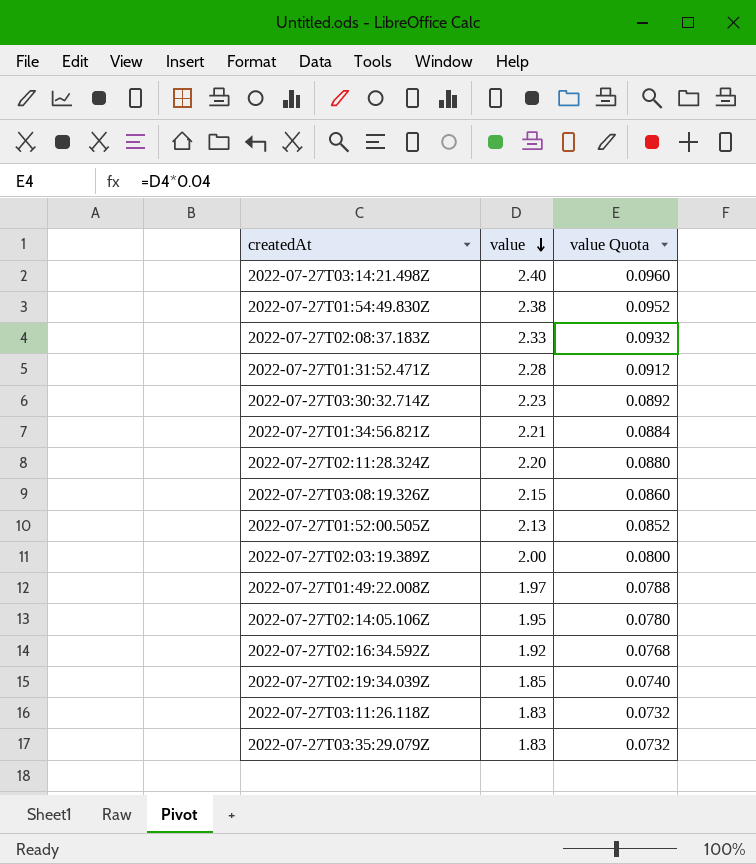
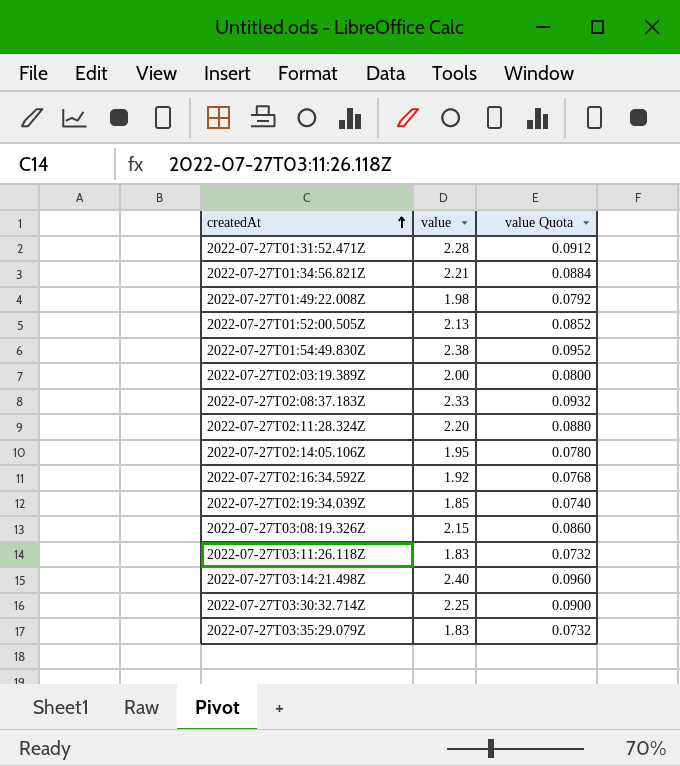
row order: value descending -> createdAt ascending
2022-07-27T01:49:22.008Z | value: 1.97 -> 1.98
2022-07-27T01:49:22.008Z | value Quota: 0.0788 -> 0.0792
2022-07-27T03:30:32.714Z | value: 2.23 -> 2.25
2022-07-27T03:30:32.714Z | value Quota: 0.0892 -> 0.0900

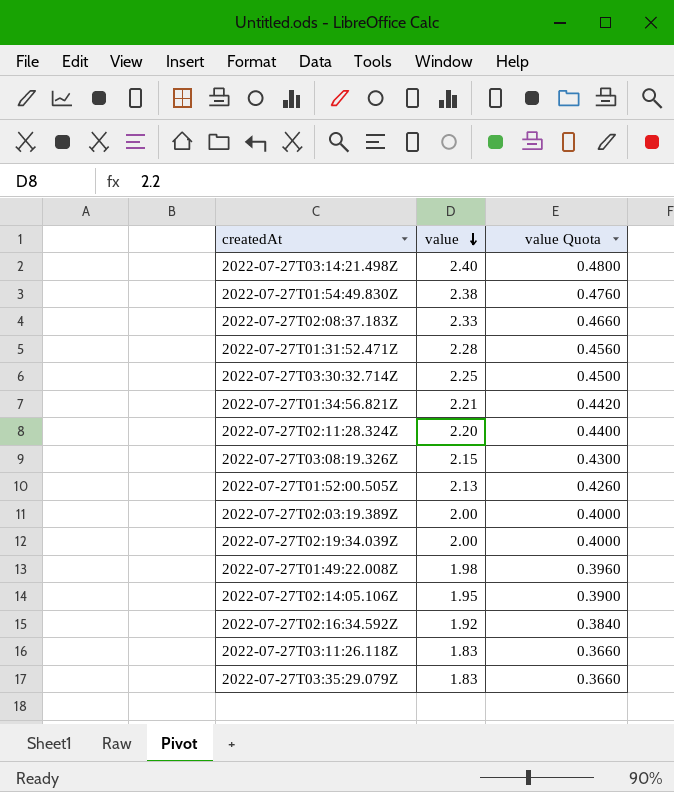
row order: createdAt ascending -> value descending
column value Quota | formula: [value] * 0.04 -> [value] * 0.2
2022-07-27T02:19:34.039Z | value: 1.85 -> 2.00

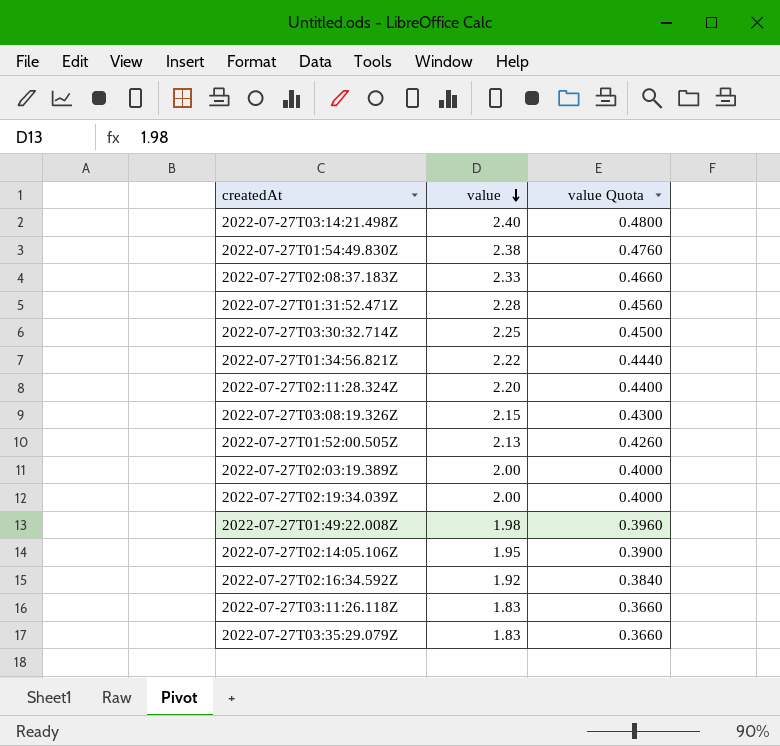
2022-07-27T01:34:56.821Z | value: 2.21 -> 2.22
2022-07-27T01:34:56.821Z | value Quota: 0.4420 -> 0.4440

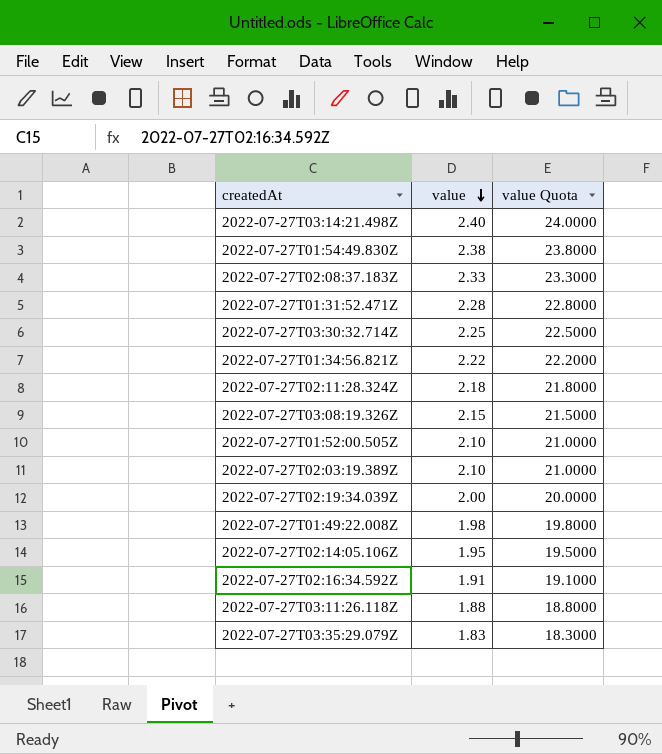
column value Quota | formula: [value] * 0.2 -> [value] * 10
2022-07-27T02:11:28.324Z | value: 2.20 -> 2.18
2022-07-27T01:52:00.505Z | value: 2.13 -> 2.10
2022-07-27T02:03:19.389Z | value: 2.00 -> 2.10
2022-07-27T02:16:34.592Z | value: 1.92 -> 1.91
2022-07-27T03:11:26.118Z | value: 1.83 -> 1.88

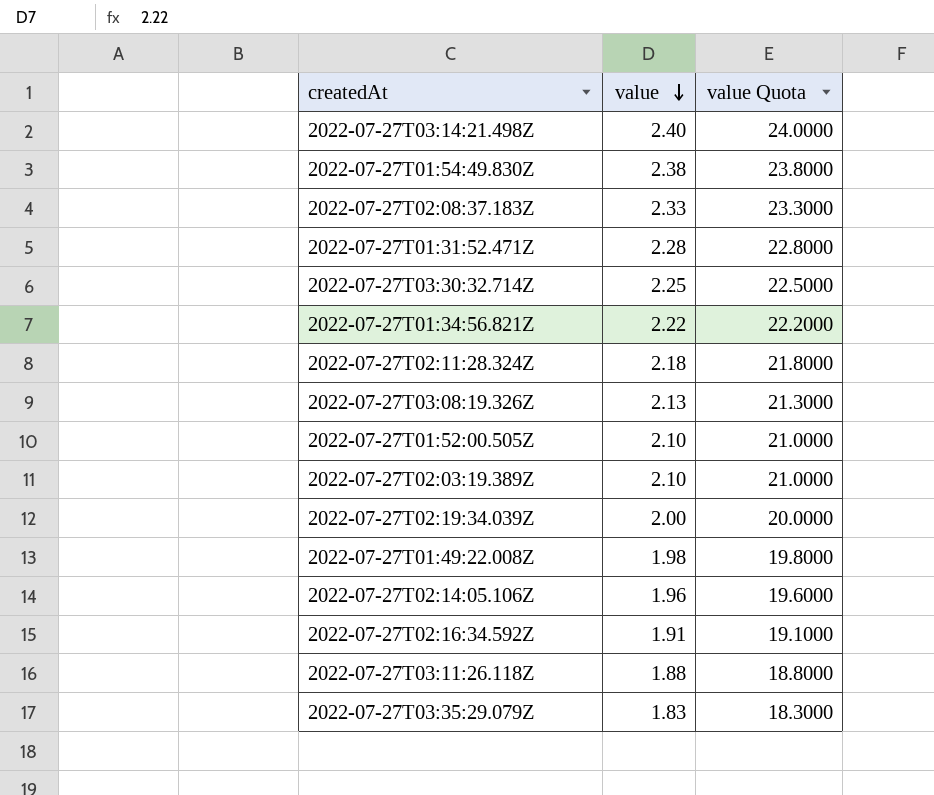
2022-07-27T03:08:19.326Z | value: 2.15 -> 2.13
2022-07-27T03:08:19.326Z | value Quota: 21.5000 -> 21.3000
2022-07-27T02:14:05.106Z | value: 1.95 -> 1.96
2022-07-27T02:14:05.106Z | value Quota: 19.5000 -> 19.6000

